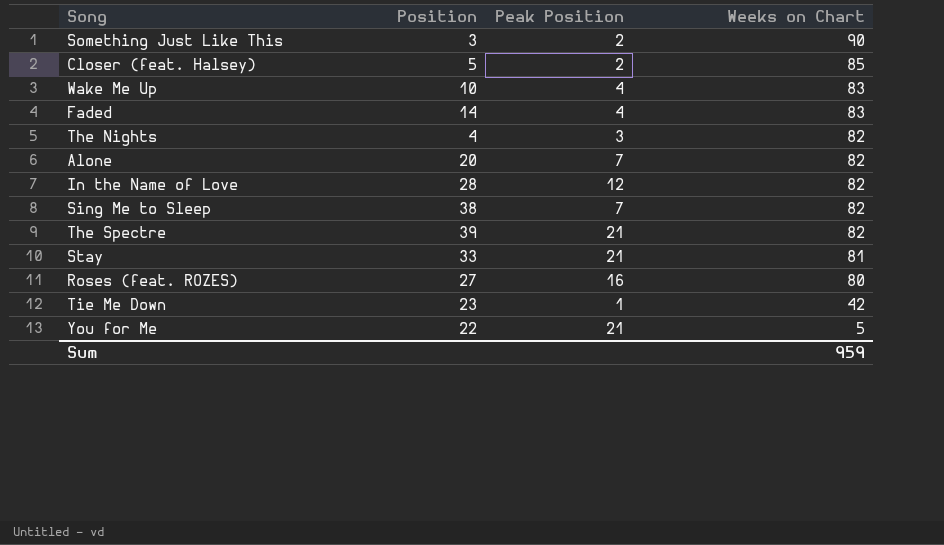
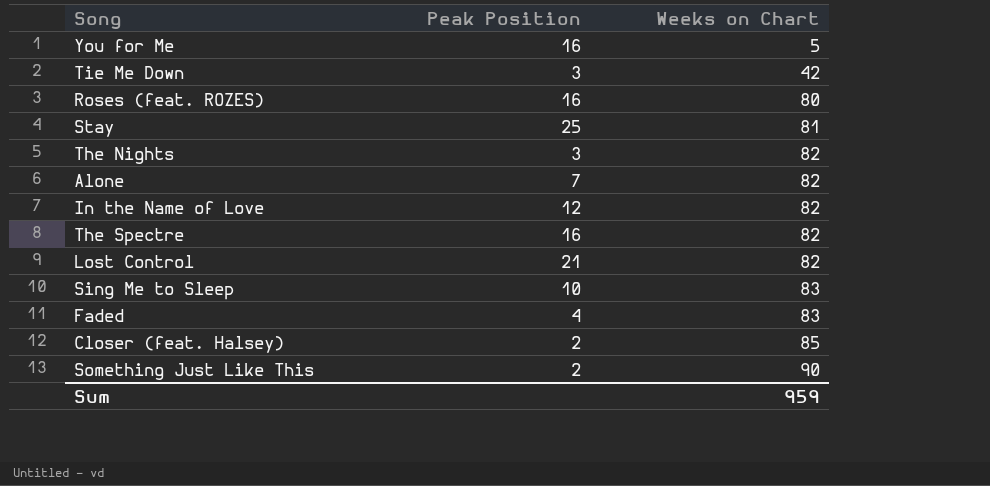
row order: Weeks on Chart descending -> Weeks on Chart ascending
column Position | position: 2 -> none
row Wake Me Up: 10 | 4 | 83 -> none
You for Me | Peak Position: 21 -> 16
Tie Me Down | Peak Position: 1 -> 3
Stay | Peak Position: 21 -> 25
The Spectre | Peak Position: 21 -> 16
row Lost Control: none -> 21 | 82
Sing Me to Sleep | Peak Position: 7 -> 10
Sing Me to Sleep | Weeks on Chart: 82 -> 83

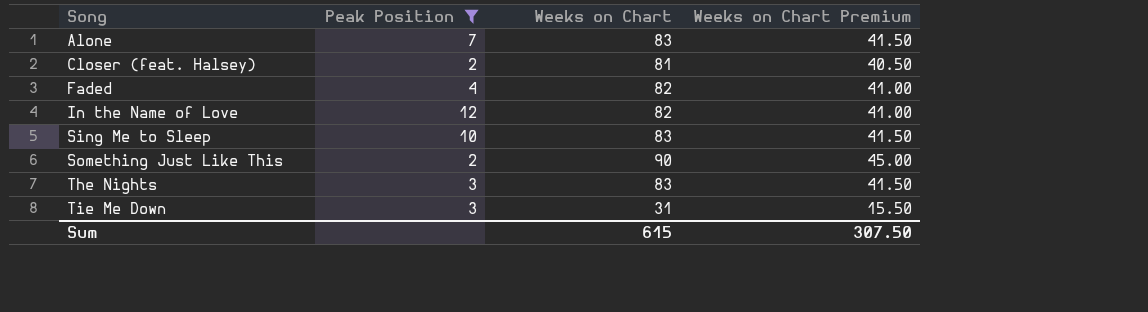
filter: none -> Peak Position <= 12
row order: Weeks on Chart ascending -> Song ascending
column Weeks on Chart Premium | formula: none -> [Weeks on Chart] * 0.5
Alone | Weeks on Chart: 82 -> 83
Closer (feat. Halsey) | Weeks on Chart: 85 -> 81
Faded | Weeks on Chart: 83 -> 82
The Nights | Weeks on Chart: 82 -> 83
Tie Me Down | Weeks on Chart: 42 -> 31
Sum | Weeks on Chart: 959 -> 615

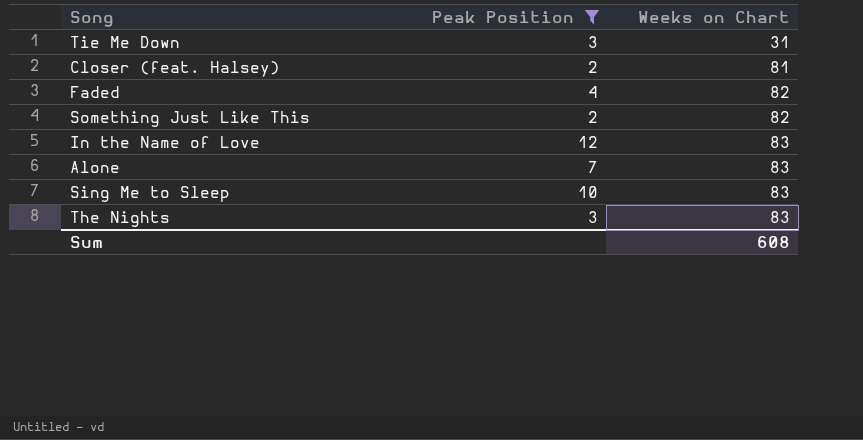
row order: Song ascending -> Weeks on Chart ascending
column Weeks on Chart Premium | formula: [Weeks on Chart] * 0.5 -> none
Something Just Like This | Weeks on Chart: 90 -> 82
In the Name of Love | Weeks on Chart: 82 -> 83
Sum | Weeks on Chart: 615 -> 608

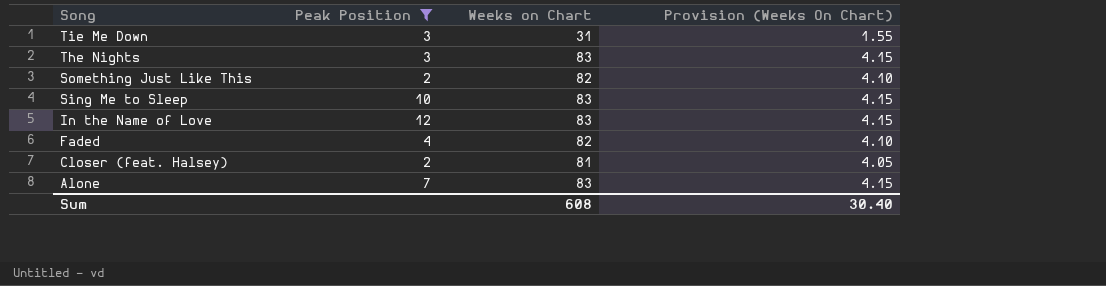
row order: Weeks on Chart ascending -> Song descending
column Provision (Weeks On Chart) | formula: none -> [Weeks on Chart] * 0.05

